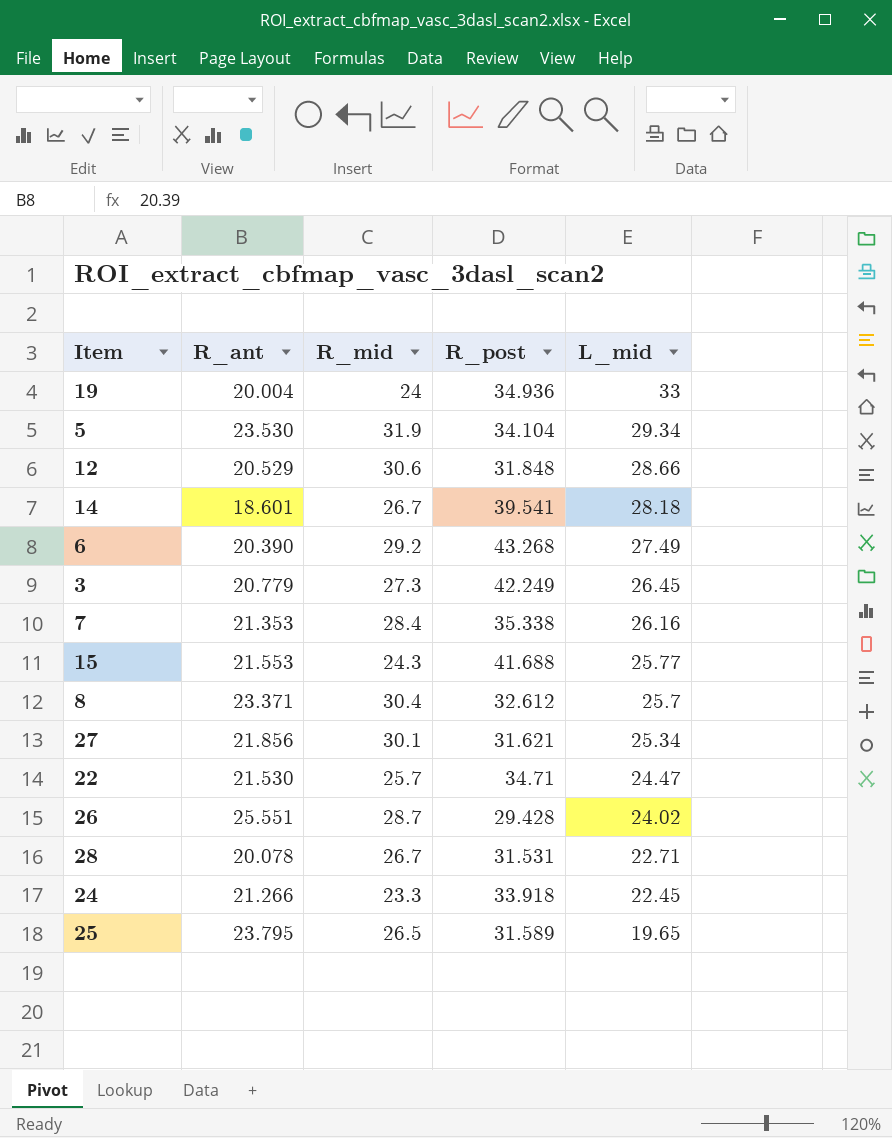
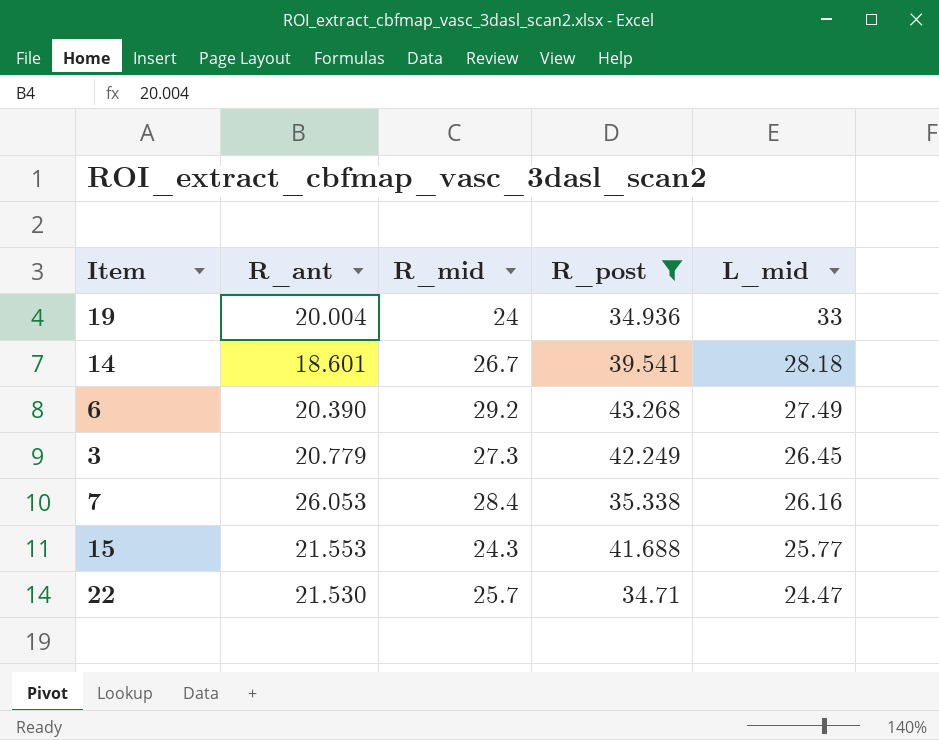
filter: none -> R_post >= 34.71
7 | R_ant: 21.353 -> 26.053

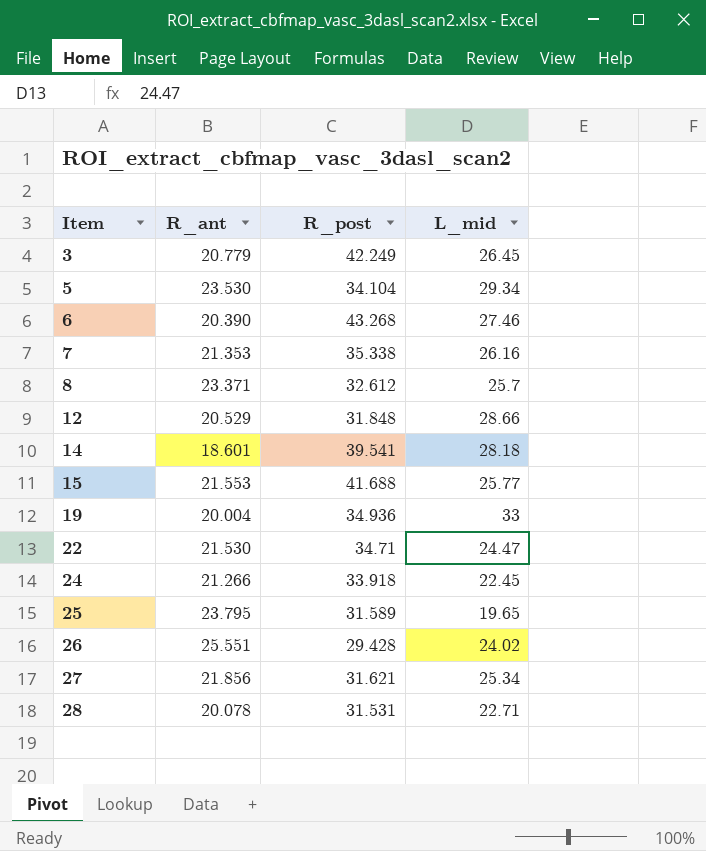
filter: R_post >= 34.71 -> none
row order: L_mid descending -> Item ascending
column R_mid | position: 3 -> none
6 | L_mid: 27.49 -> 27.46
7 | R_ant: 26.053 -> 21.353

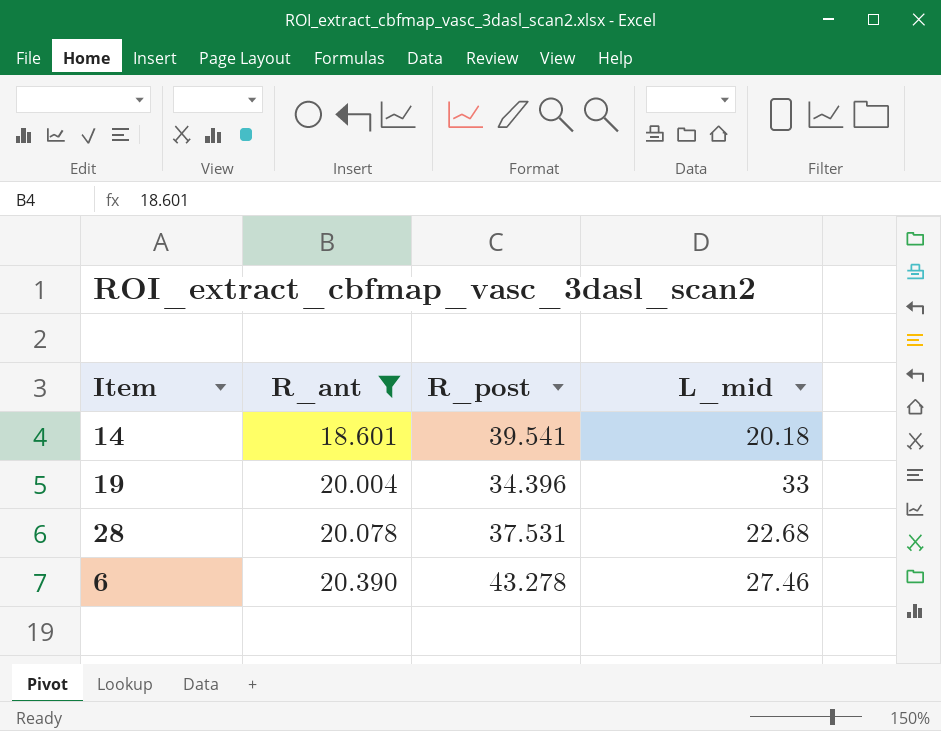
filter: none -> R_ant <= 20.390
row order: Item ascending -> R_ant ascending
14 | L_mid: 28.18 -> 20.18
19 | R_post: 34.936 -> 34.396
28 | R_post: 31.531 -> 37.531
28 | L_mid: 22.71 -> 22.68
6 | R_post: 43.268 -> 43.278

